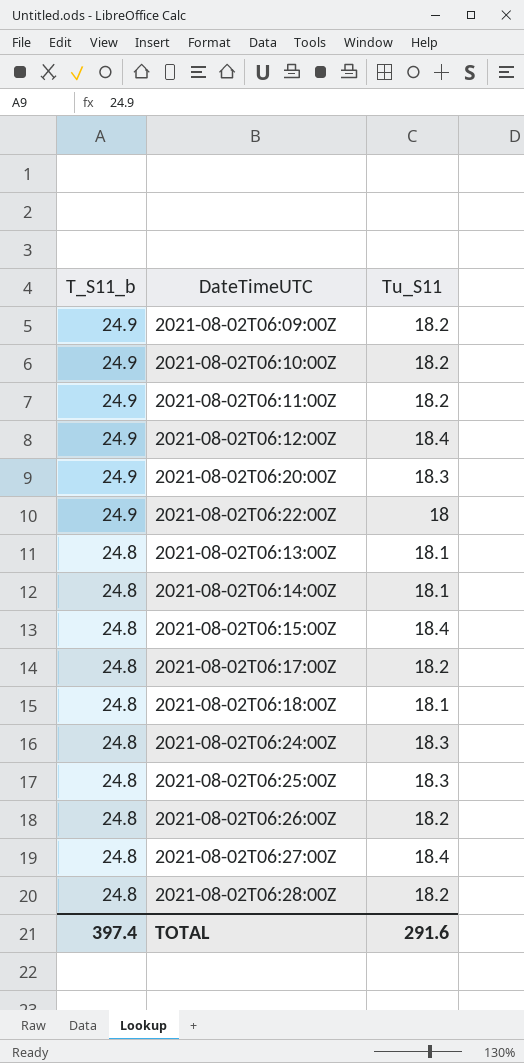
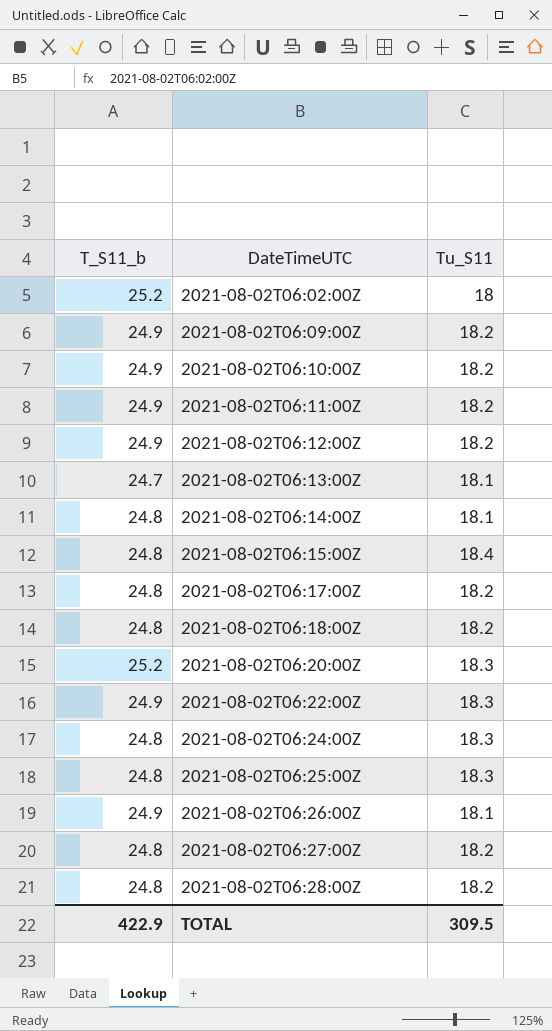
row order: T_S11_b descending -> DateTimeUTC ascending
row 2021-08-02T06:02:00Z: none -> 25.2 | 18
2021-08-02T06:12:00Z | Tu_S11: 18.4 -> 18.2
2021-08-02T06:13:00Z | T_S11_b: 24.8 -> 24.7
2021-08-02T06:18:00Z | Tu_S11: 18.1 -> 18.2
2021-08-02T06:20:00Z | T_S11_b: 24.9 -> 25.2
2021-08-02T06:22:00Z | Tu_S11: 18 -> 18.3
2021-08-02T06:26:00Z | T_S11_b: 24.8 -> 24.9
2021-08-02T06:26:00Z | Tu_S11: 18.2 -> 18.1
2021-08-02T06:27:00Z | Tu_S11: 18.4 -> 18.2
TOTAL | T_S11_b: 397.4 -> 422.9
TOTAL | Tu_S11: 291.6 -> 309.5

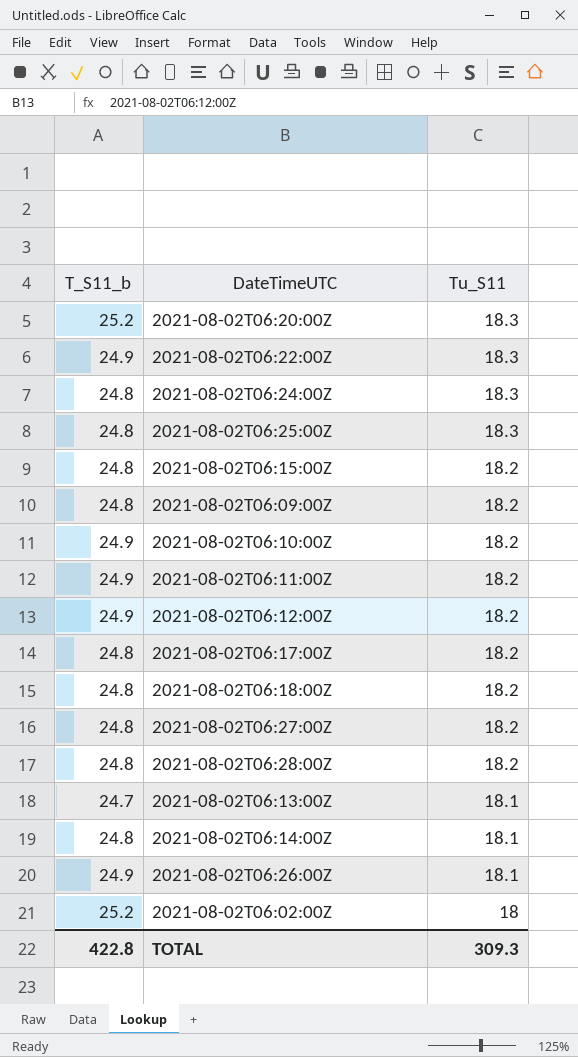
row order: DateTimeUTC ascending -> Tu_S11 descending
2021-08-02T06:15:00Z | Tu_S11: 18.4 -> 18.2
2021-08-02T06:09:00Z | T_S11_b: 24.9 -> 24.8
TOTAL | T_S11_b: 422.9 -> 422.8
TOTAL | Tu_S11: 309.5 -> 309.3

